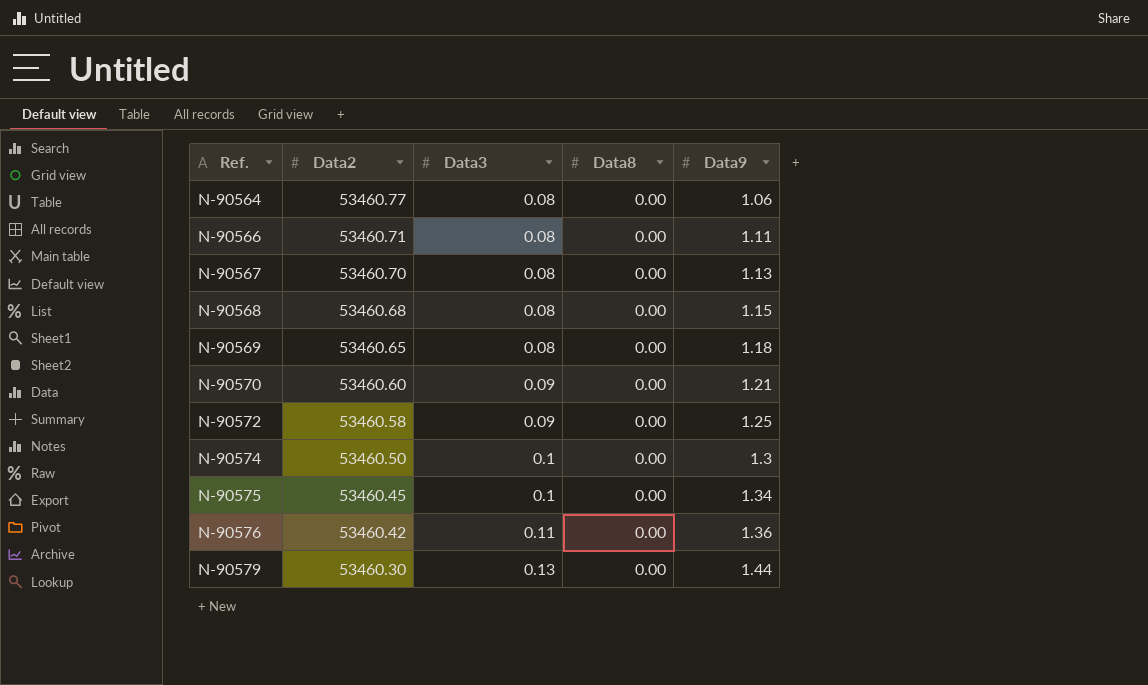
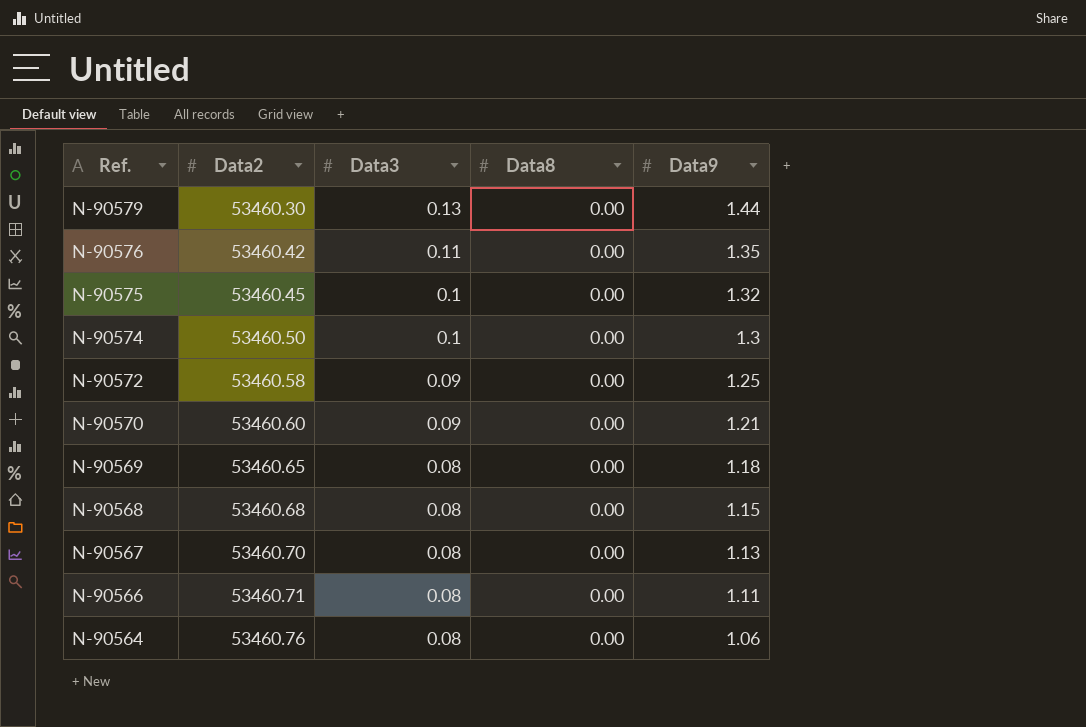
row order: Ref. ascending -> Ref. descending
N-90576 | Data9: 1.36 -> 1.35
N-90575 | Data9: 1.34 -> 1.32
N-90564 | Data2: 53460.77 -> 53460.76

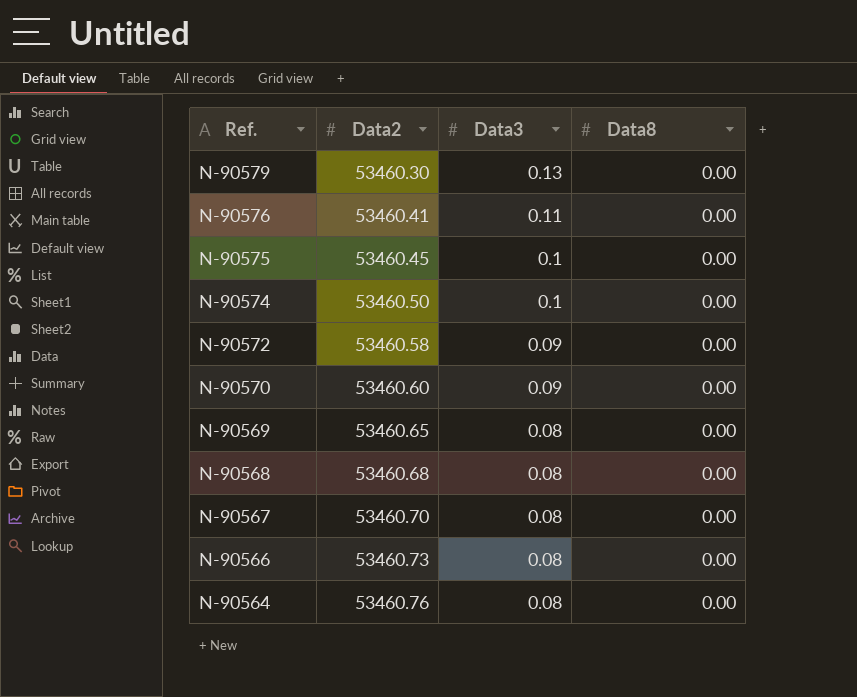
column Data9 | position: 5 -> none
N-90576 | Data2: 53460.42 -> 53460.41
N-90566 | Data2: 53460.71 -> 53460.73

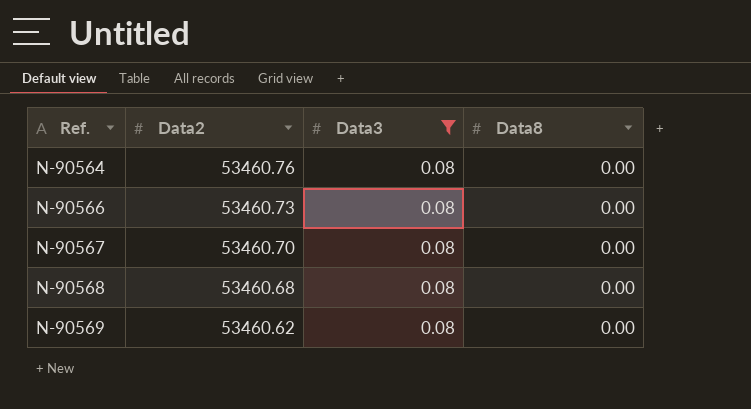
filter: none -> Data3 = 0.08
row order: Ref. descending -> Ref. ascending
N-90569 | Data2: 53460.65 -> 53460.62

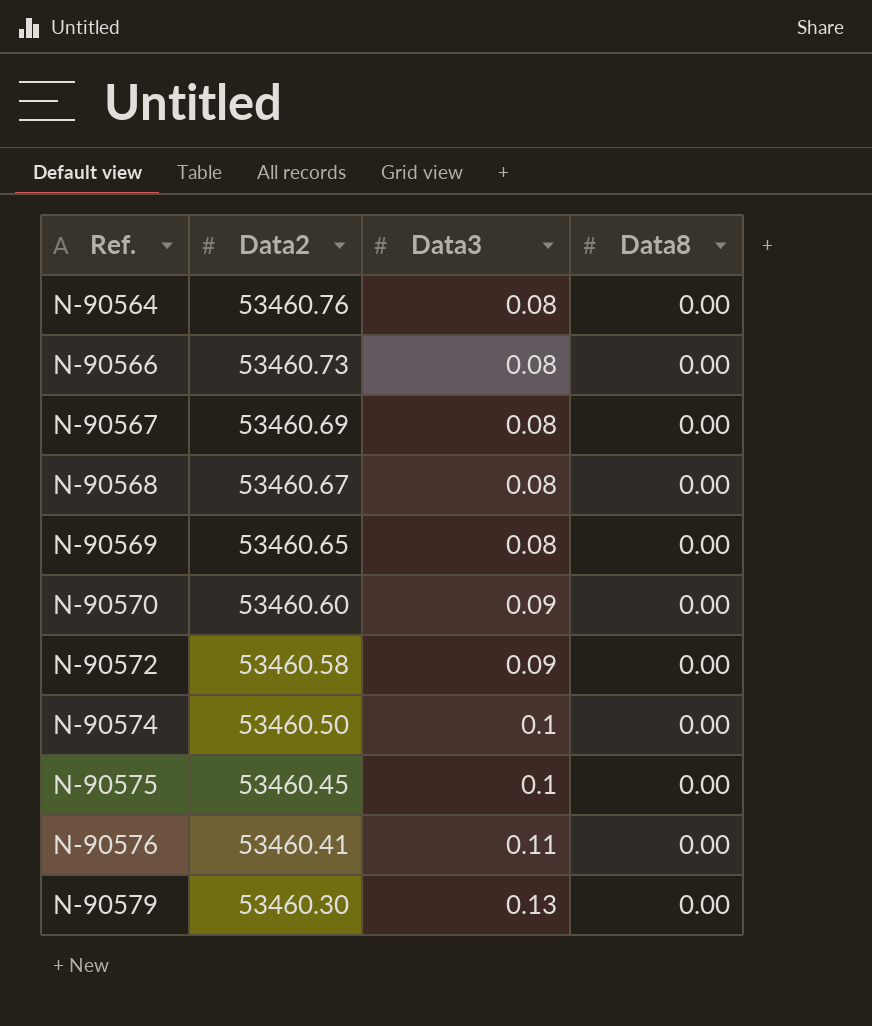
filter: Data3 = 0.08 -> none
N-90567 | Data2: 53460.70 -> 53460.69
N-90568 | Data2: 53460.68 -> 53460.67
N-90569 | Data2: 53460.62 -> 53460.65

